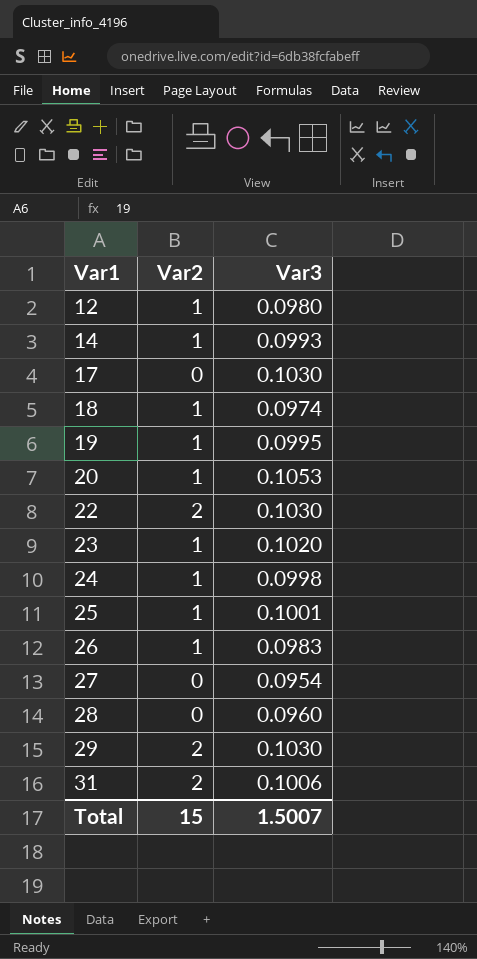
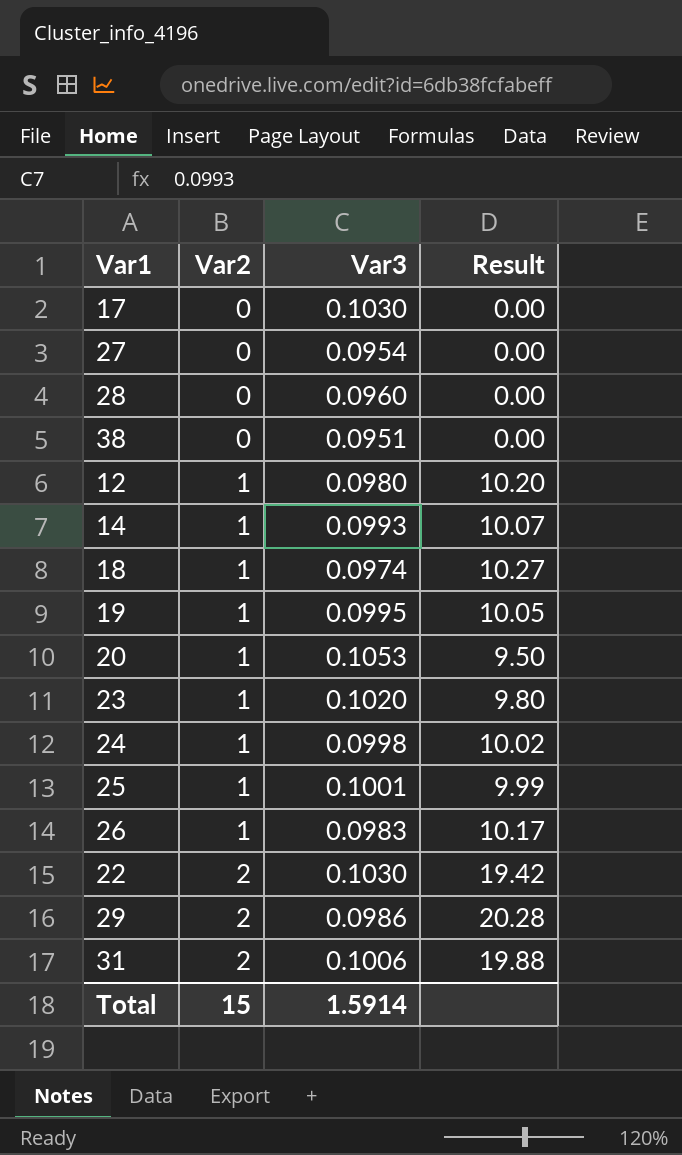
row order: Var1 ascending -> Var2 ascending
column Result | formula: none -> [Var2] / [Var3]
row 38: none -> 0 | 0.0951 | 0.00
29 | Var3: 0.1030 -> 0.0986
Total | Var3: 1.5007 -> 1.5914

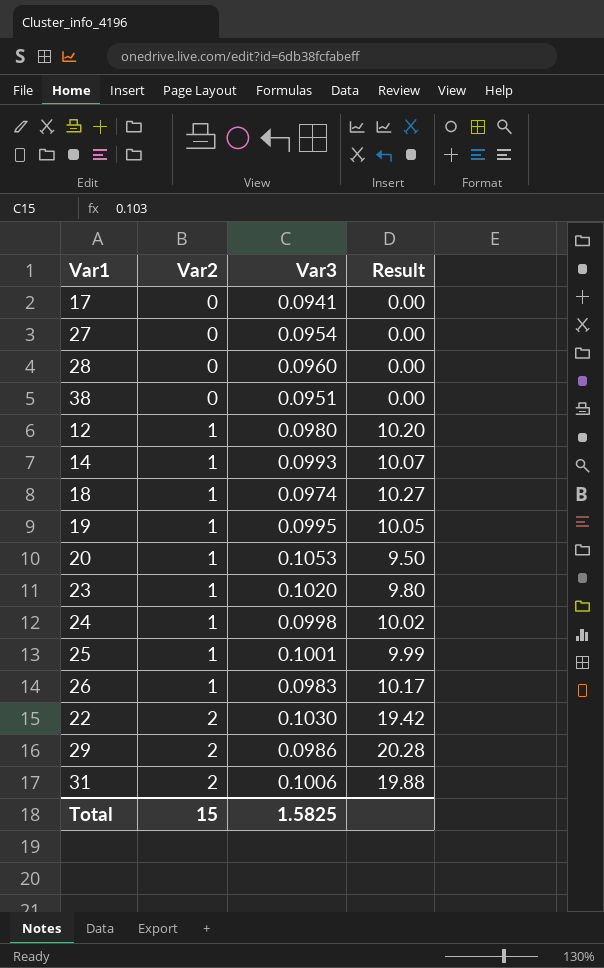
17 | Var3: 0.1030 -> 0.0941
Total | Var3: 1.5914 -> 1.5825

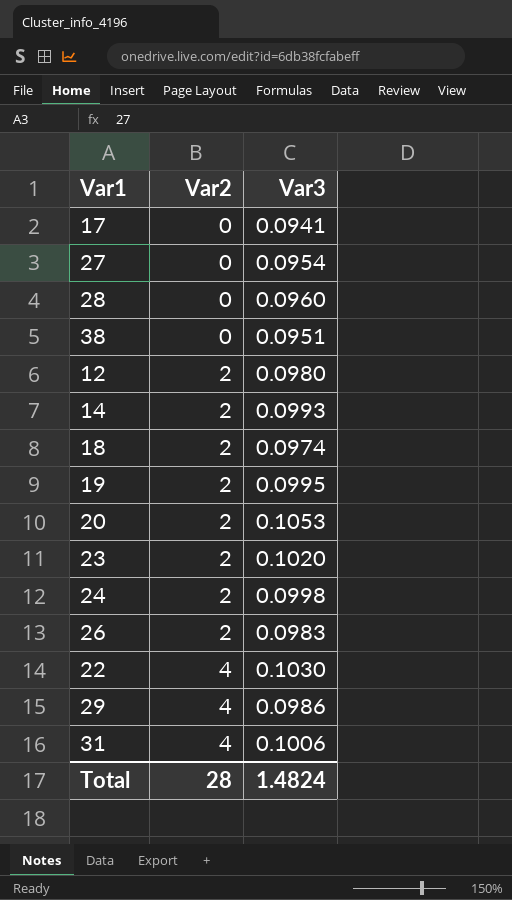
column Result | formula: [Var2] / [Var3] -> none
row 25: 1 | 0.1001 | 9.99 -> none
12 | Var2: 1 -> 2
14 | Var2: 1 -> 2
18 | Var2: 1 -> 2
19 | Var2: 1 -> 2
20 | Var2: 1 -> 2
23 | Var2: 1 -> 2
24 | Var2: 1 -> 2
26 | Var2: 1 -> 2
22 | Var2: 2 -> 4
29 | Var2: 2 -> 4
31 | Var2: 2 -> 4
Total | Var2: 15 -> 28
Total | Var3: 1.5825 -> 1.4824

